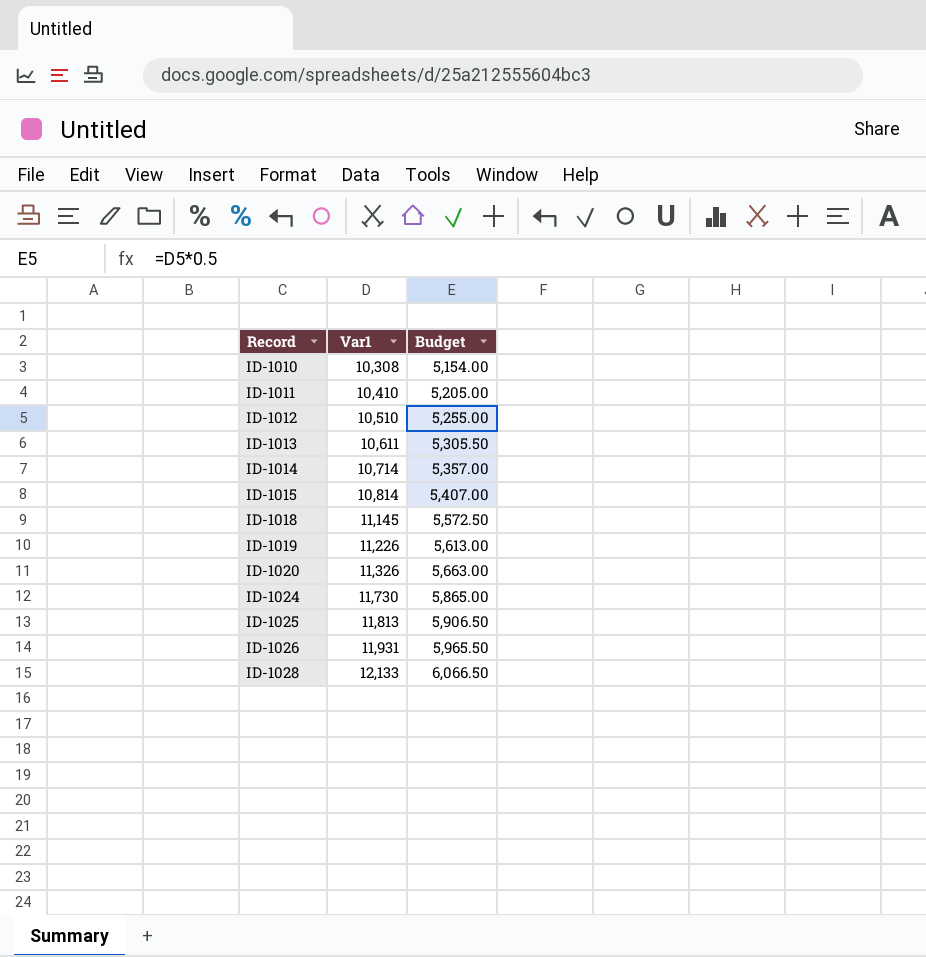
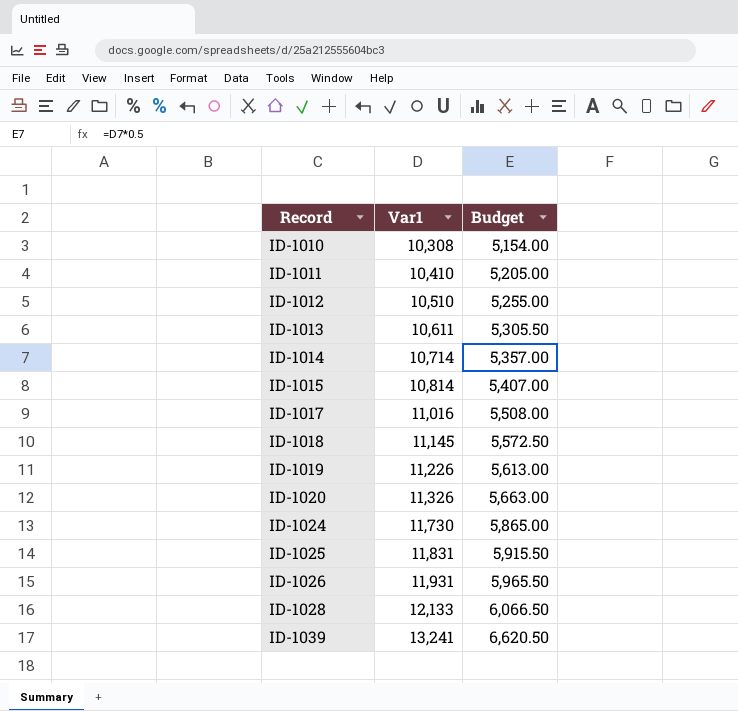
row ID-1017: none -> 11,016 | 5,508.00
ID-1025 | Var1: 11,813 -> 11,831
ID-1025 | Budget: 5,906.50 -> 5,915.50
row ID-1039: none -> 13,241 | 6,620.50

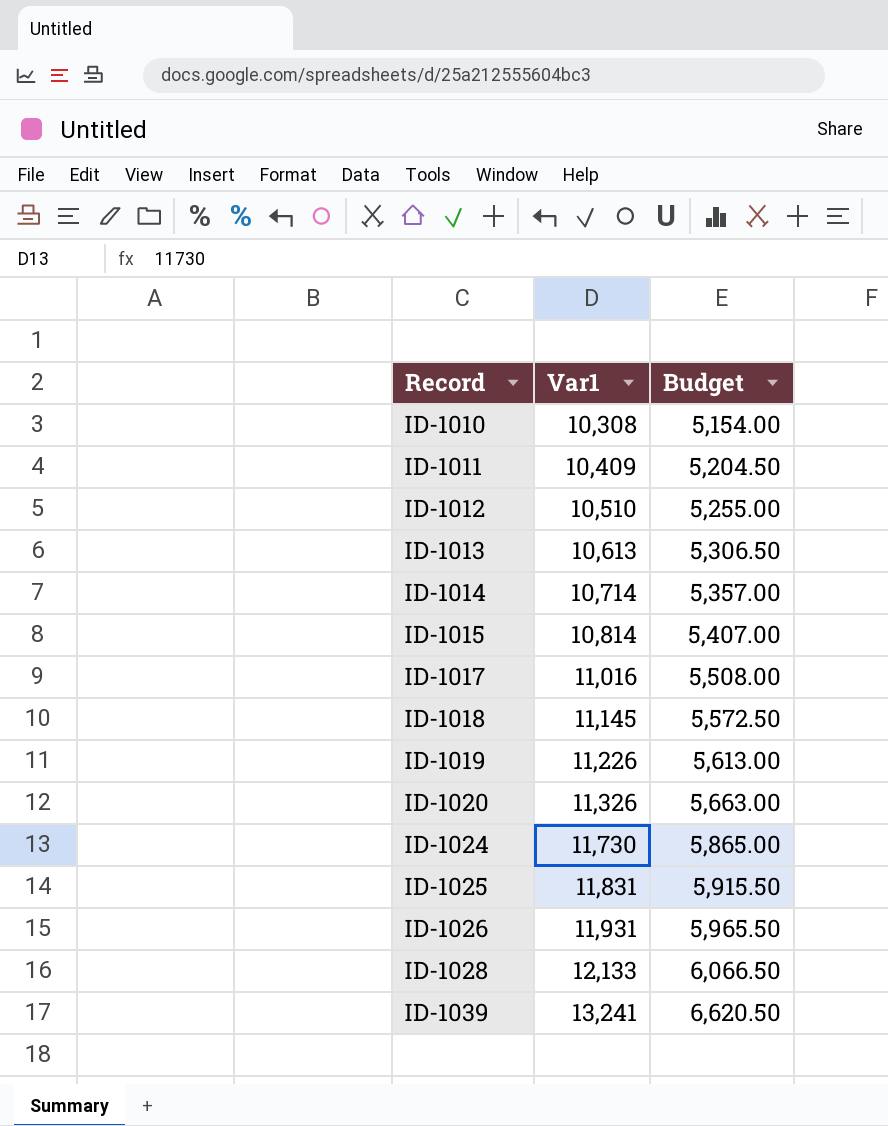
ID-1011 | Var1: 10,410 -> 10,409
ID-1011 | Budget: 5,205.00 -> 5,204.50
ID-1013 | Var1: 10,611 -> 10,613
ID-1013 | Budget: 5,305.50 -> 5,306.50

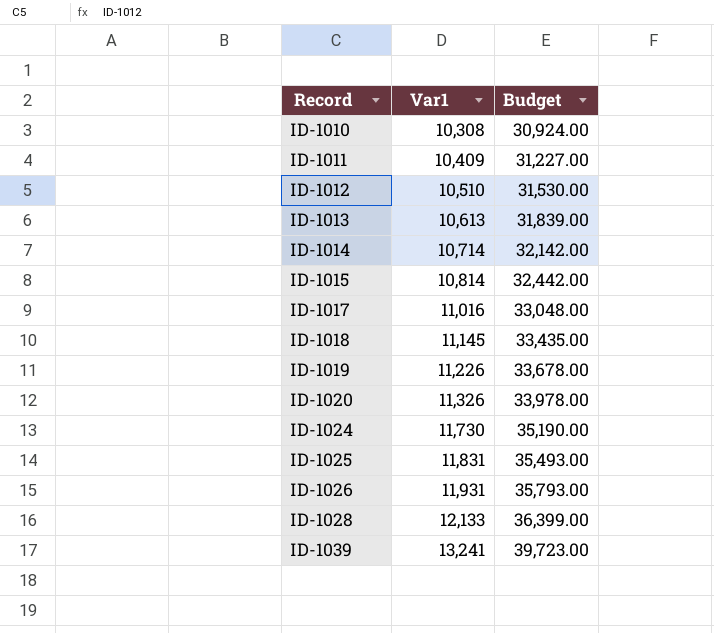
column Budget | formula: [Var1] * 0.5 -> [Var1] * 3

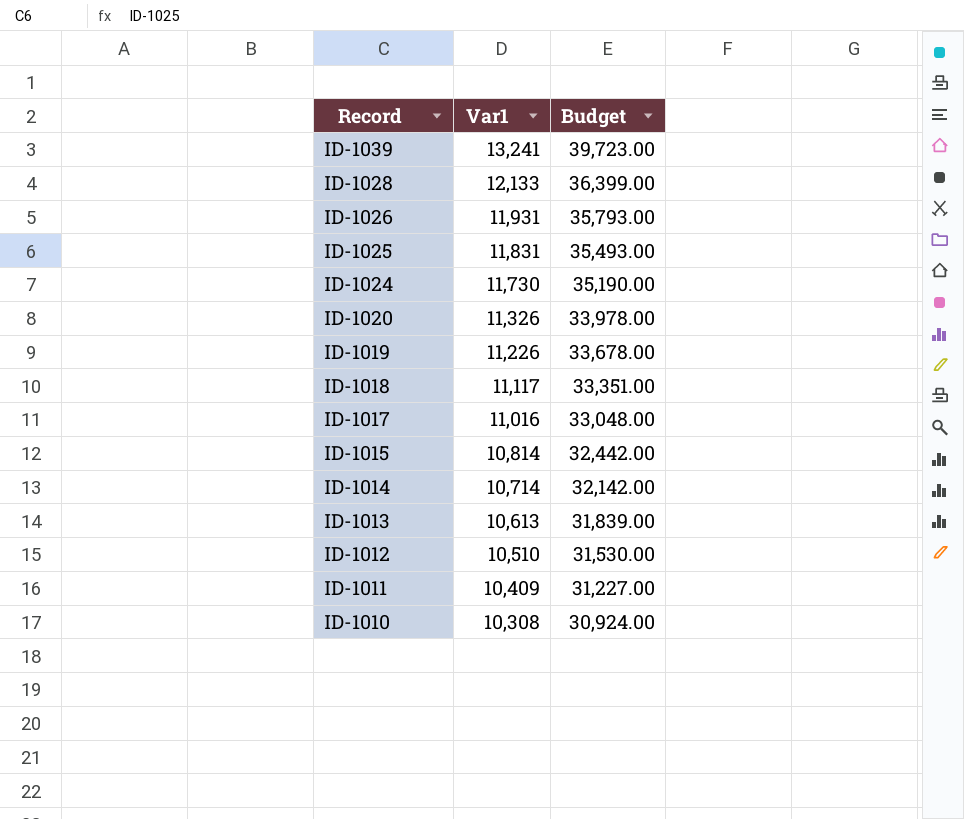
row order: Record ascending -> Record descending
ID-1018 | Var1: 11,145 -> 11,117
ID-1018 | Budget: 33,435.00 -> 33,351.00

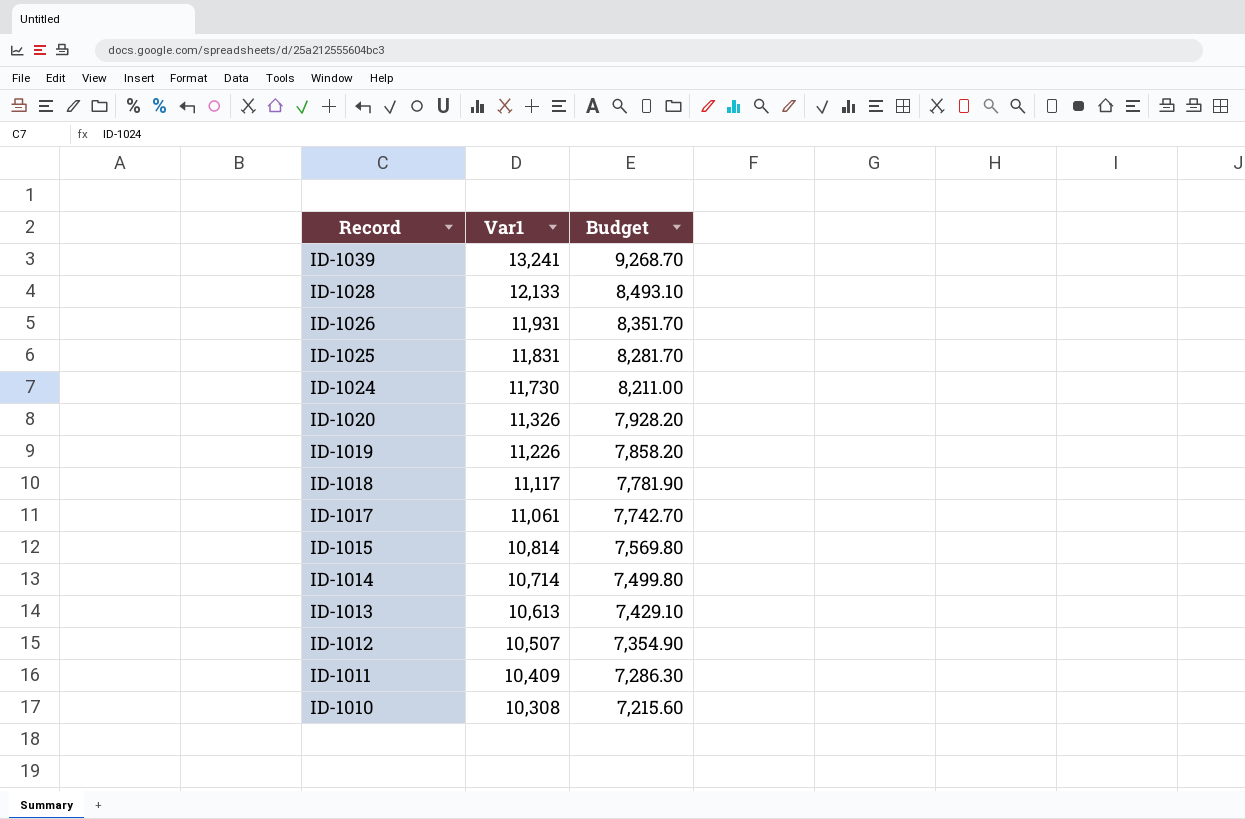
column Budget | formula: [Var1] * 3 -> [Var1] * 0.7
ID-1017 | Var1: 11,016 -> 11,061
ID-1012 | Var1: 10,510 -> 10,507

